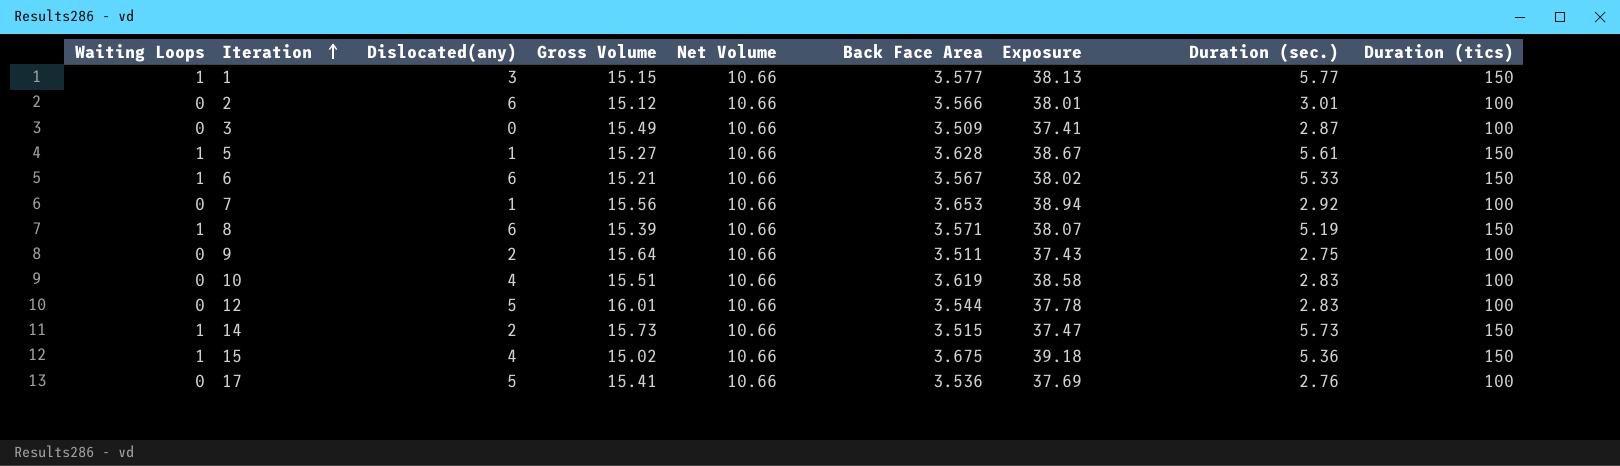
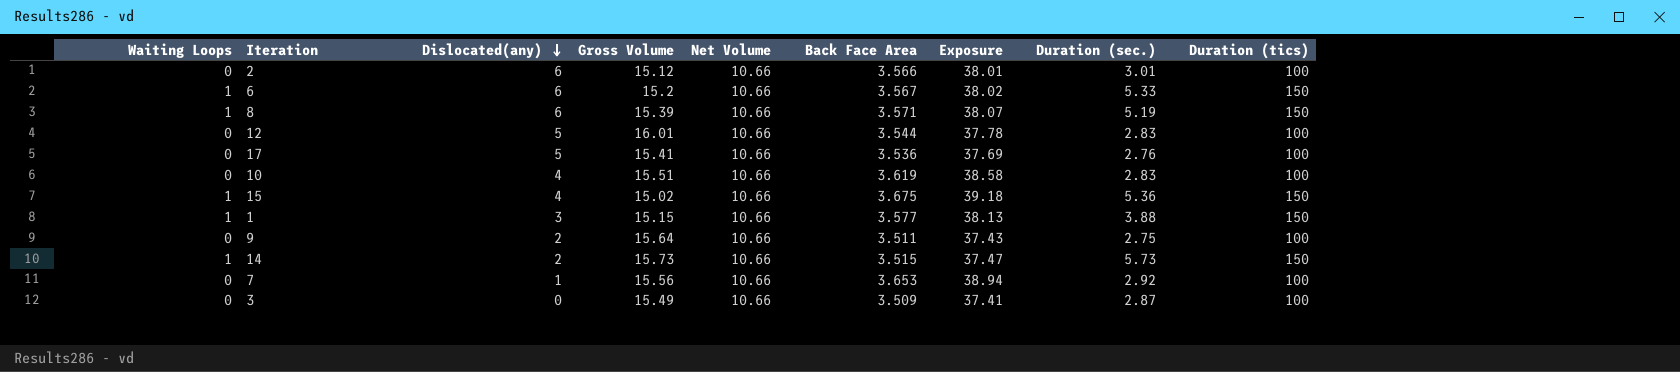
row order: Iteration ascending -> Dislocated(any) descending
row 5: 1 | 1 | 15.27 | 10.66 | 3.628 | 38.67 | 5.61 | 150 -> none
6 | Gross Volume: 15.21 -> 15.2
1 | Duration (sec.): 5.77 -> 3.88

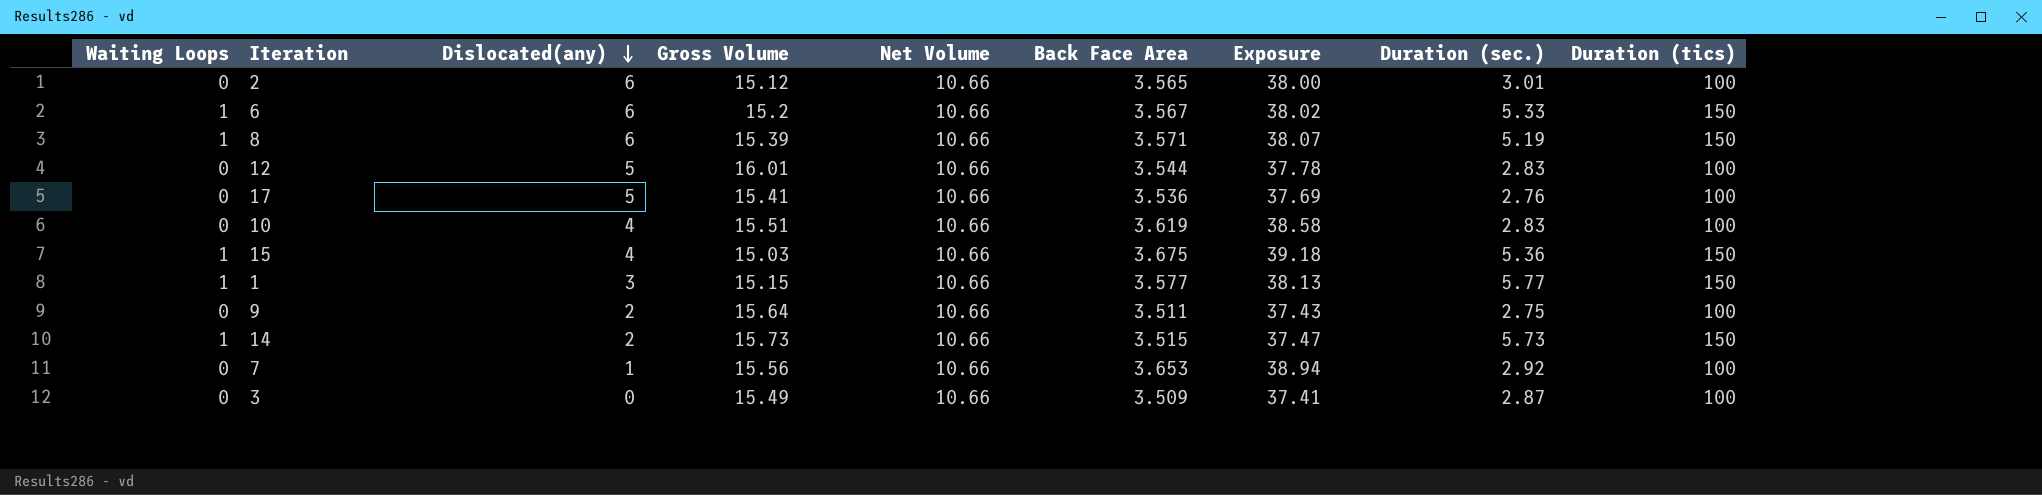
2 | Back Face Area: 3.566 -> 3.565
2 | Exposure: 38.01 -> 38.00
15 | Gross Volume: 15.02 -> 15.03
1 | Duration (sec.): 3.88 -> 5.77

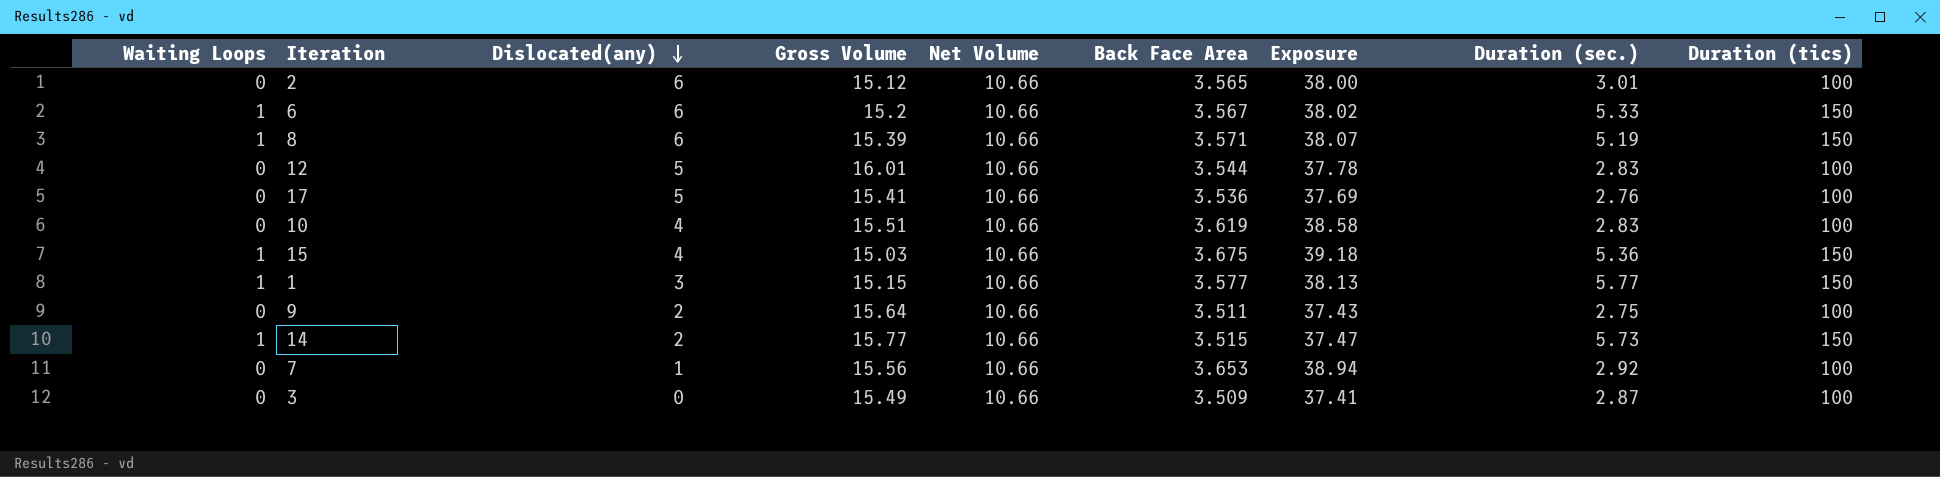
14 | Gross Volume: 15.73 -> 15.77

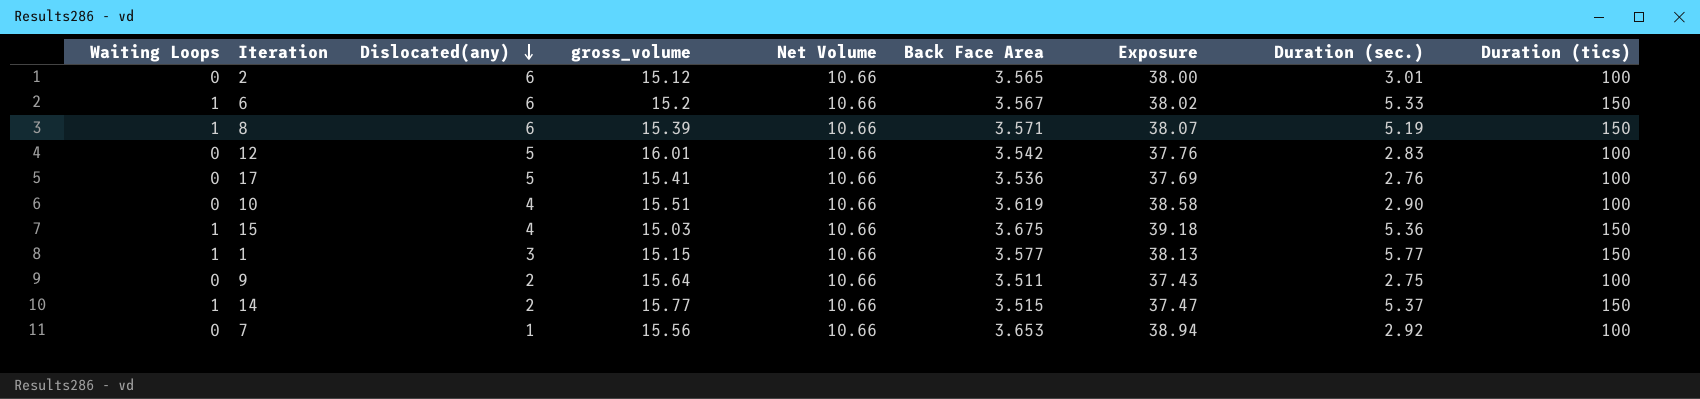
column name: Gross Volume -> gross_volume
row 3: 0 | 0 | 15.49 | 10.66 | 3.509 | 37.41 | 2.87 | 100 -> none
12 | Back Face Area: 3.544 -> 3.542
12 | Exposure: 37.78 -> 37.76
10 | Duration (sec.): 2.83 -> 2.90
14 | Duration (sec.): 5.73 -> 5.37

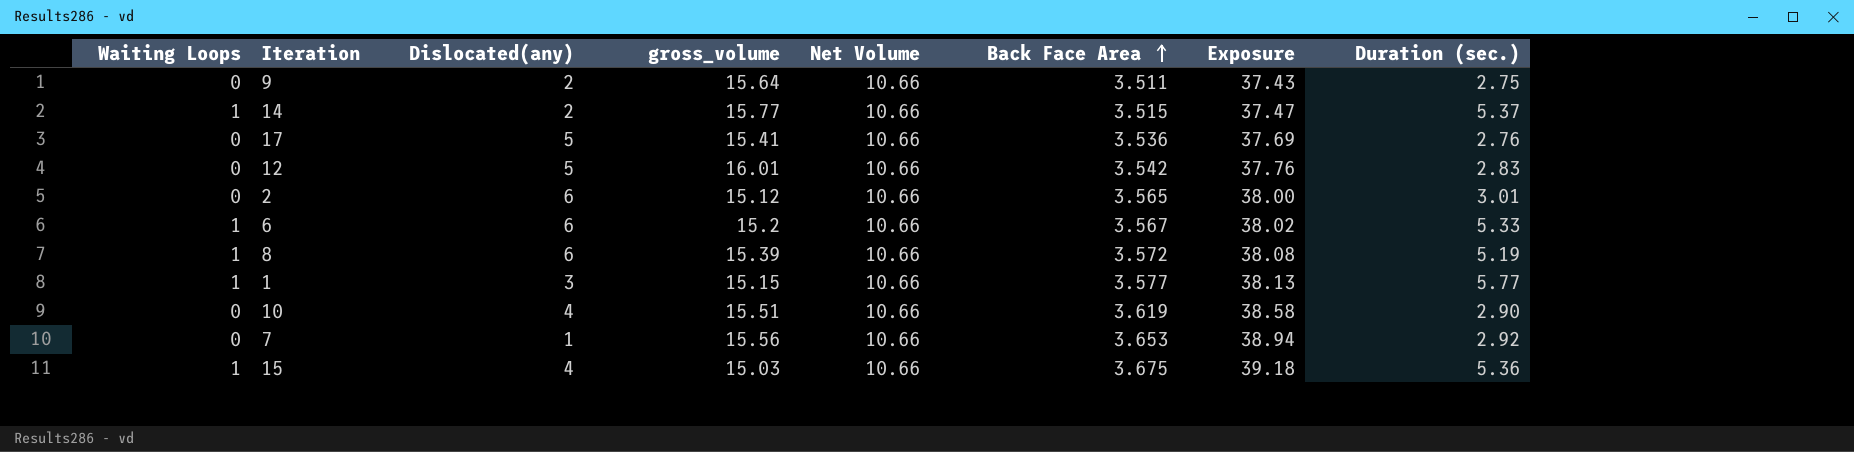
row order: Dislocated(any) descending -> Back Face Area ascending
column Duration (tics) | position: 9 -> none
8 | Back Face Area: 3.571 -> 3.572
8 | Exposure: 38.07 -> 38.08

